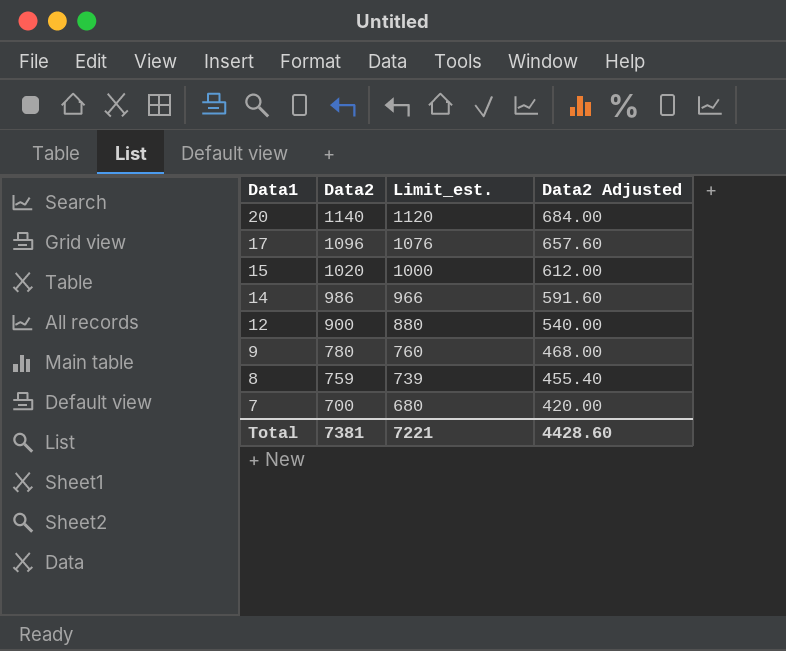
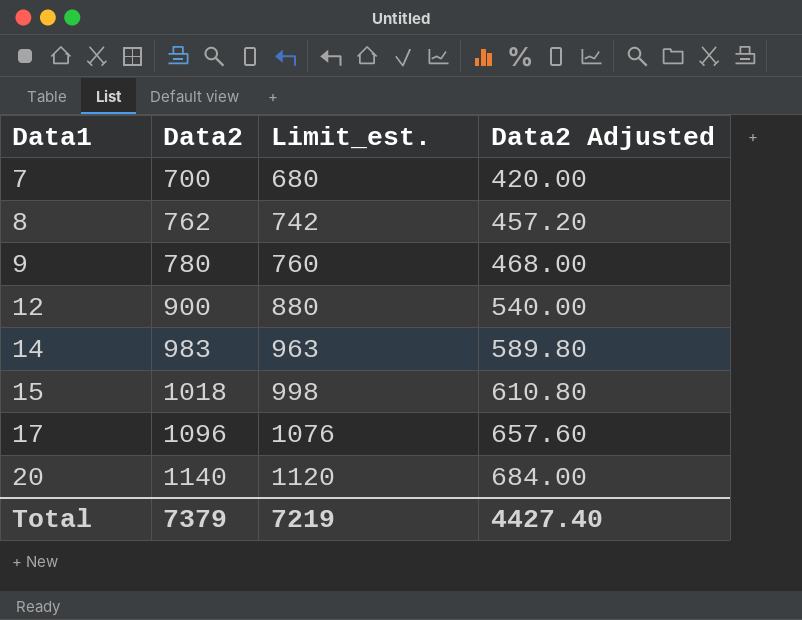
row order: Data1 descending -> Data1 ascending
8 | Data2: 759 -> 762
8 | Limit_est.: 739 -> 742
8 | Data2 Adjusted: 455.40 -> 457.20
14 | Data2: 986 -> 983
14 | Limit_est.: 966 -> 963
14 | Data2 Adjusted: 591.60 -> 589.80
15 | Data2: 1020 -> 1018
15 | Limit_est.: 1000 -> 998
15 | Data2 Adjusted: 612.00 -> 610.80
Total | Data2: 7381 -> 7379
Total | Limit_est.: 7221 -> 7219
Total | Data2 Adjusted: 4428.60 -> 4427.40

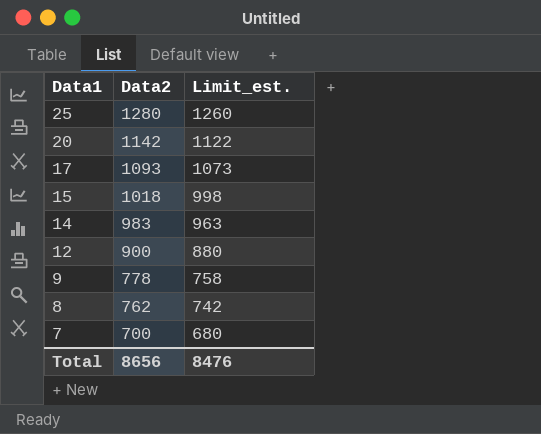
row order: Data1 ascending -> Data1 descending
column Data2 Adjusted | formula: [Data2] * 0.6 -> none
row 25: none -> 1280 | 1260
20 | Data2: 1140 -> 1142
20 | Limit_est.: 1120 -> 1122
17 | Data2: 1096 -> 1093
17 | Limit_est.: 1076 -> 1073
9 | Data2: 780 -> 778
9 | Limit_est.: 760 -> 758
Total | Data2: 7379 -> 8656
Total | Limit_est.: 7219 -> 8476

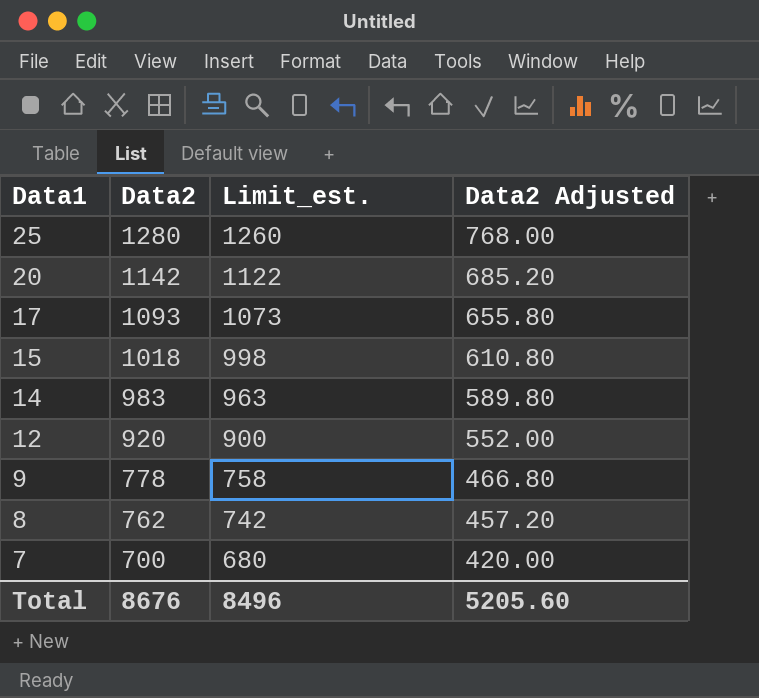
column Data2 Adjusted | formula: none -> [Data2] * 0.6
12 | Data2: 900 -> 920
12 | Limit_est.: 880 -> 900
Total | Data2: 8656 -> 8676
Total | Limit_est.: 8476 -> 8496

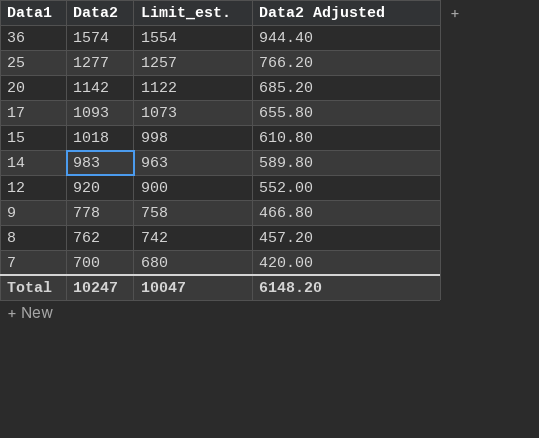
row 36: none -> 1574 | 1554 | 944.40
25 | Data2: 1280 -> 1277
25 | Limit_est.: 1260 -> 1257
25 | Data2 Adjusted: 768.00 -> 766.20
Total | Data2: 8676 -> 10247
Total | Limit_est.: 8496 -> 10047
Total | Data2 Adjusted: 5205.60 -> 6148.20

